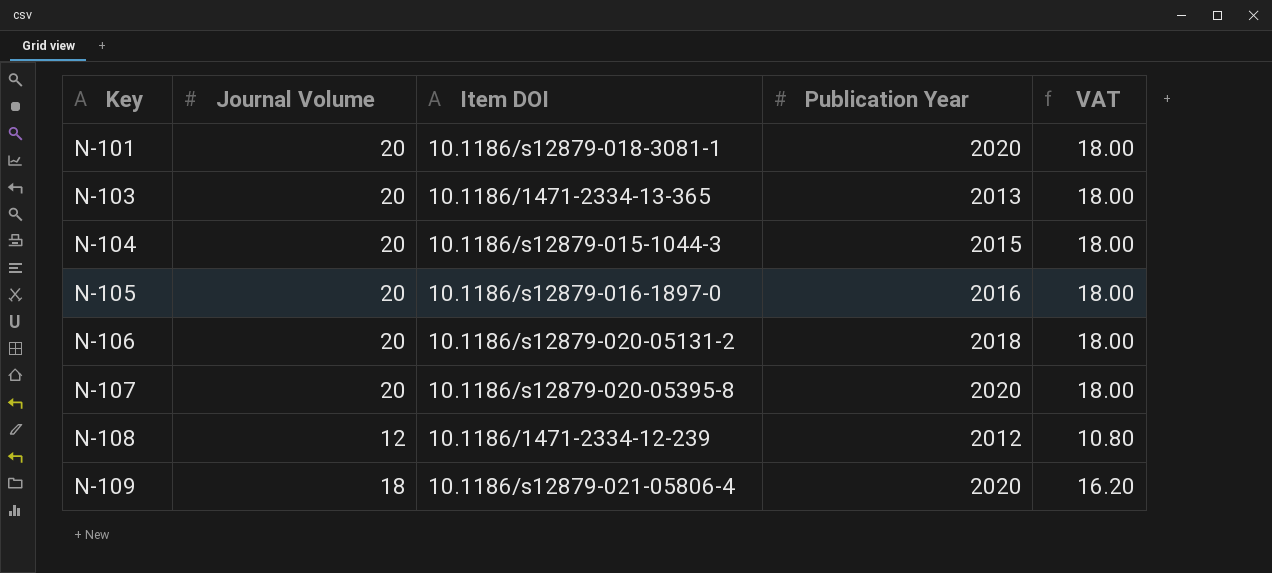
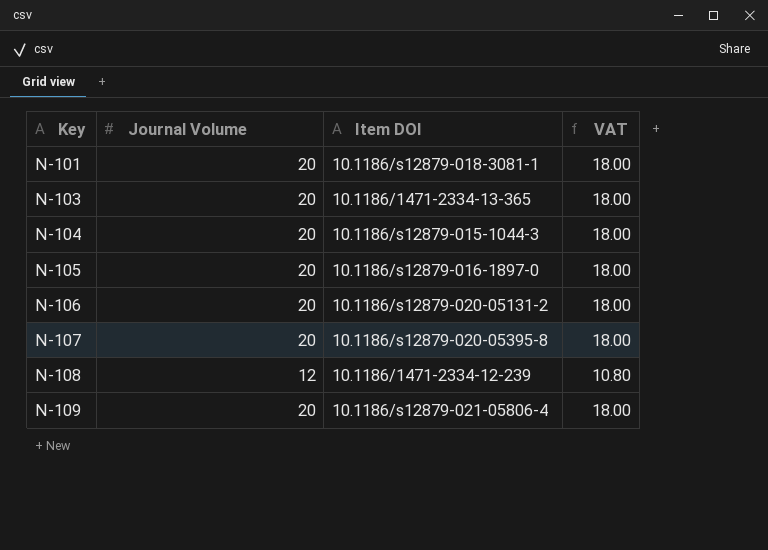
column Publication Year | position: 4 -> none
N-109 | Journal Volume: 18 -> 20
N-109 | VAT: 16.20 -> 18.00

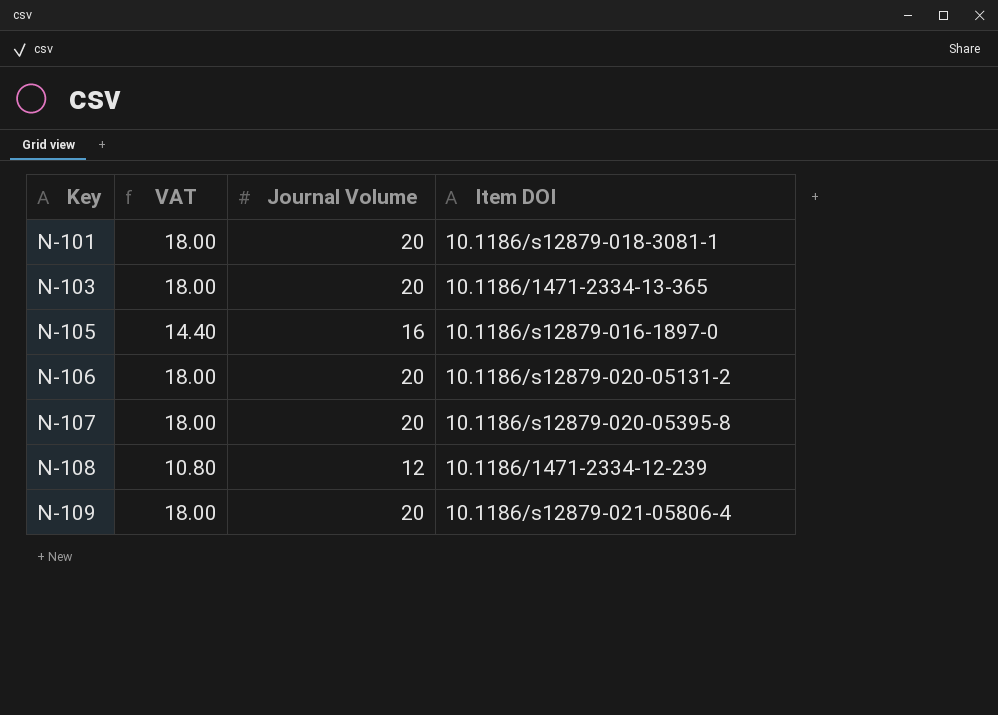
column VAT | position: 4 -> 2
row N-104: 20 | 10.1186/s12879-015-1044-3 | 18.00 -> none
N-105 | VAT: 18.00 -> 14.40
N-105 | Journal Volume: 20 -> 16

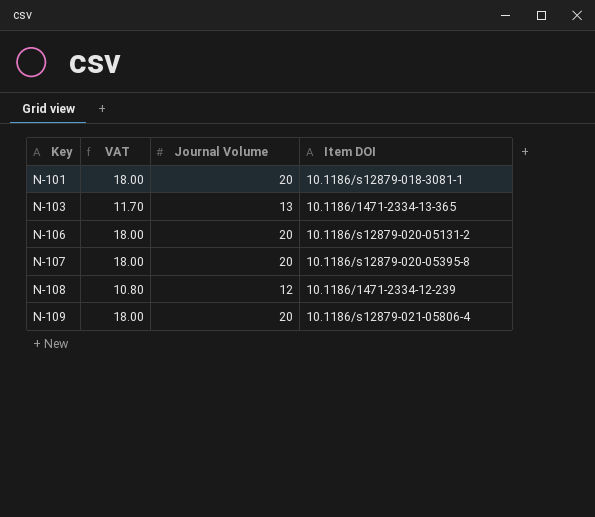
row N-105: 14.40 | 16 | 10.1186/s12879-016-1897-0 -> none
N-103 | VAT: 18.00 -> 11.70
N-103 | Journal Volume: 20 -> 13

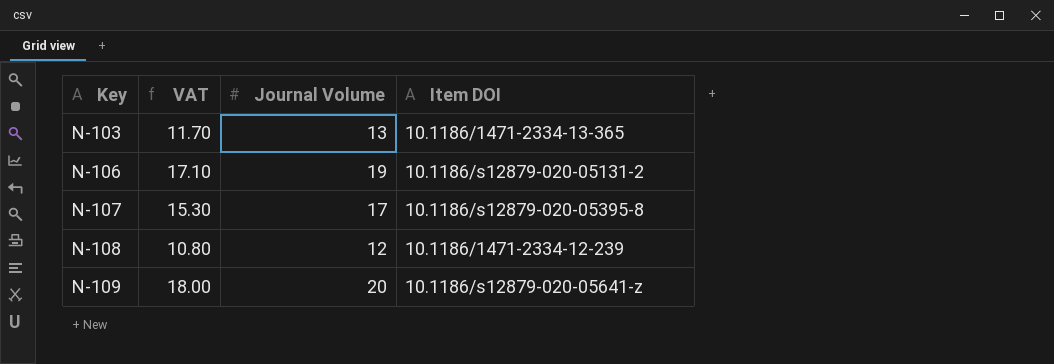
row N-101: 18.00 | 20 | 10.1186/s12879-018-3081-1 -> none
N-106 | VAT: 18.00 -> 17.10
N-106 | Journal Volume: 20 -> 19
N-107 | VAT: 18.00 -> 15.30
N-107 | Journal Volume: 20 -> 17
N-109 | Item DOI: 10.1186/s12879-021-05806-4 -> 10.1186/s12879-020-05641-z

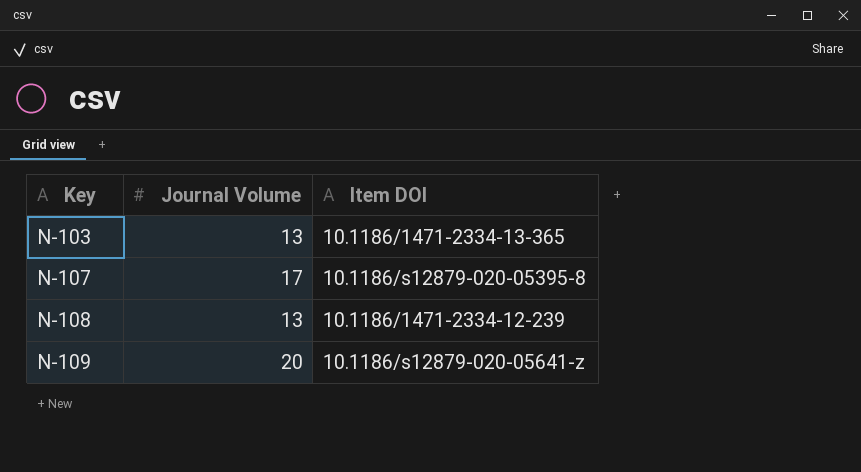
column VAT | formula: [Journal Volume] * 0.9 -> none
row N-106: 17.10 | 19 | 10.1186/s12879-020-05131-2 -> none
N-108 | Journal Volume: 12 -> 13

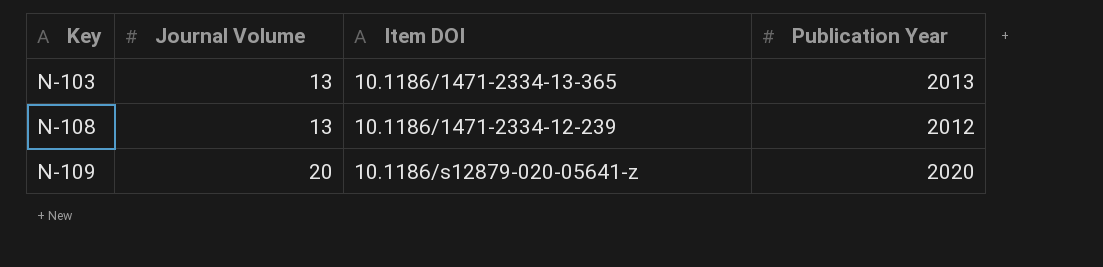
column Publication Year | position: none -> 4
row N-107: 17 | 10.1186/s12879-020-05395-8 -> none

